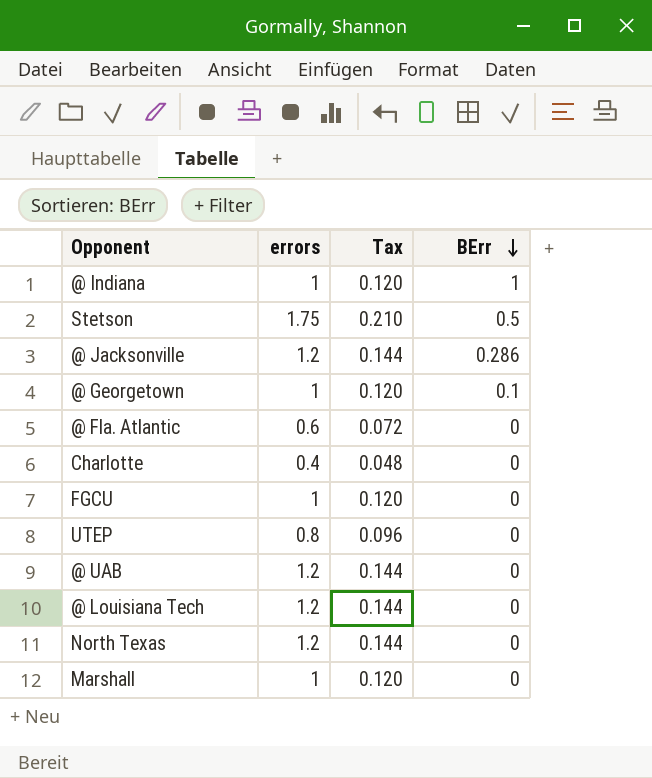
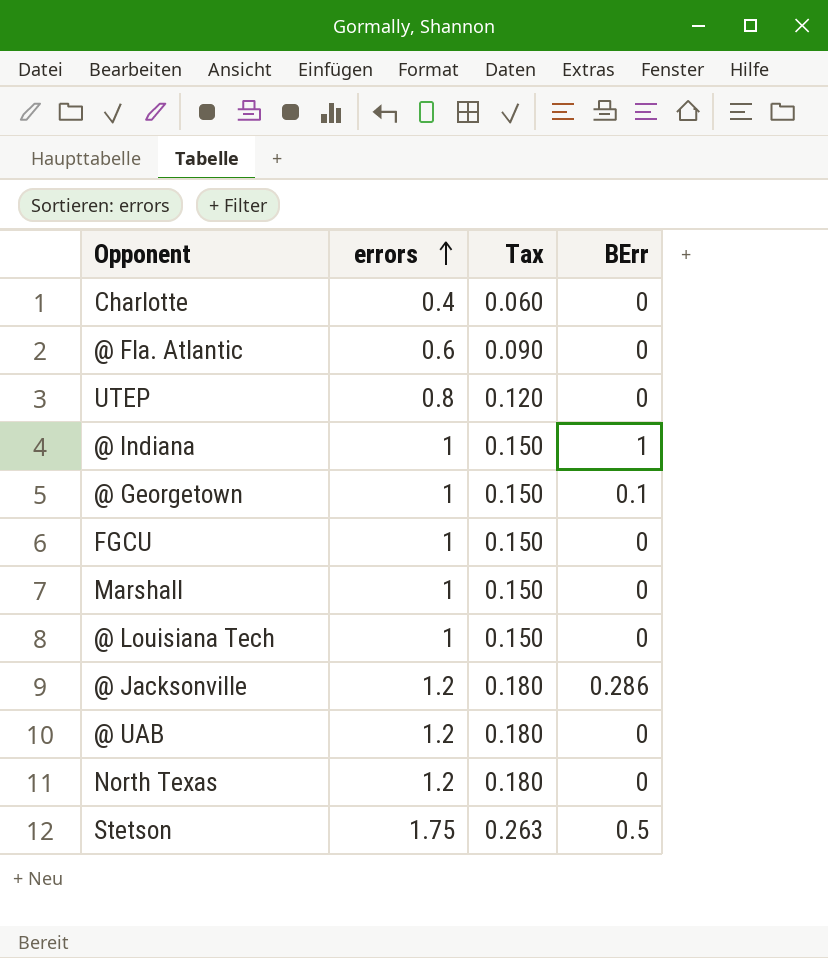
row order: BErr descending -> errors ascending
column Tax | formula: [errors] * 0.12 -> [errors] * 0.15
@ Louisiana Tech | errors: 1.2 -> 1

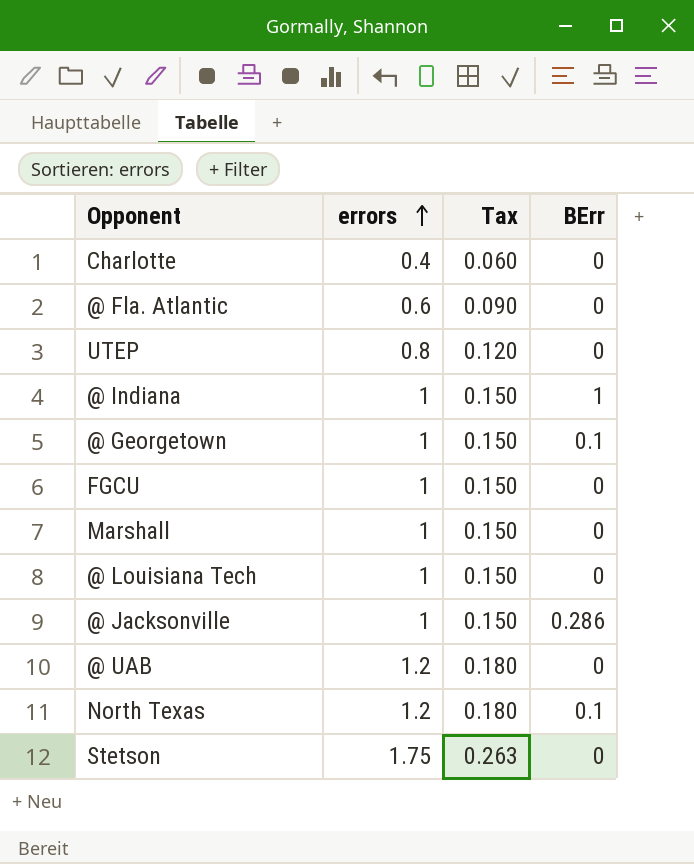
@ Jacksonville | errors: 1.2 -> 1
@ Jacksonville | Tax: 0.180 -> 0.150
North Texas | BErr: 0 -> 0.1
Stetson | BErr: 0.5 -> 0

